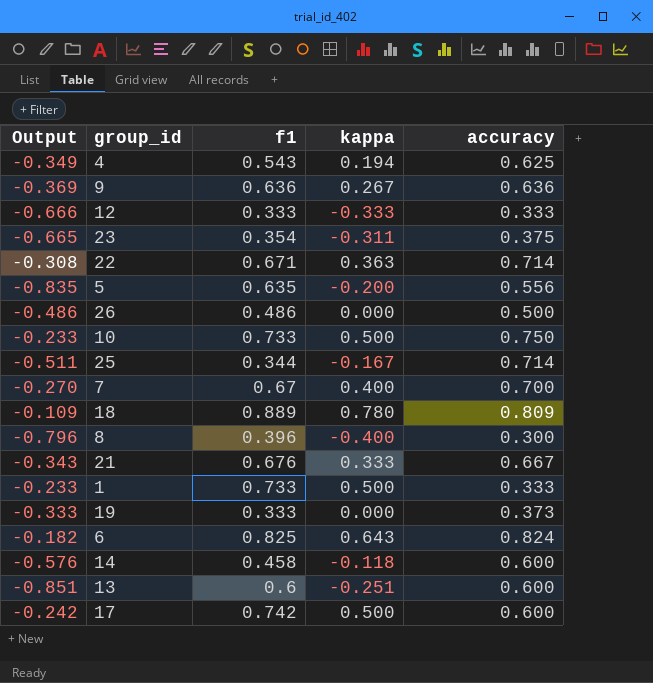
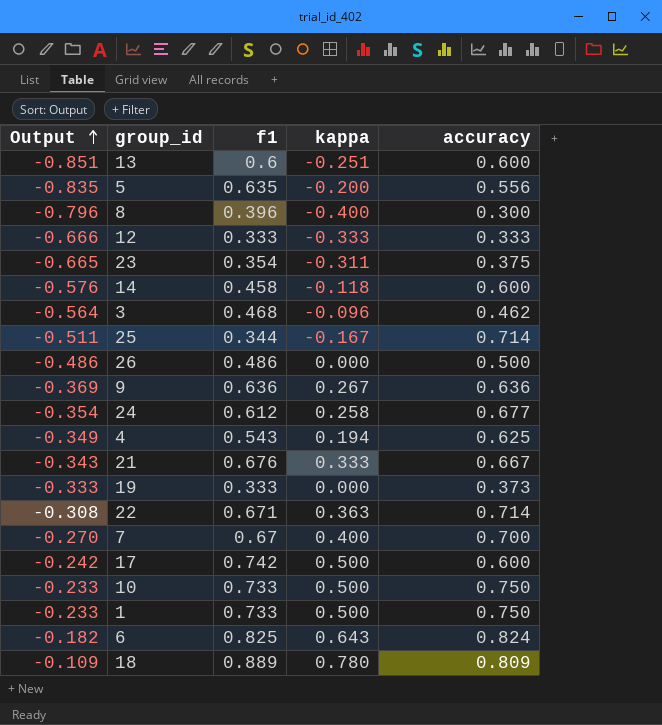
row order: none -> Output ascending
row 3: none -> -0.564 | 0.468 | -0.096 | 0.462
row 24: none -> -0.354 | 0.612 | 0.258 | 0.677
1 | accuracy: 0.333 -> 0.750

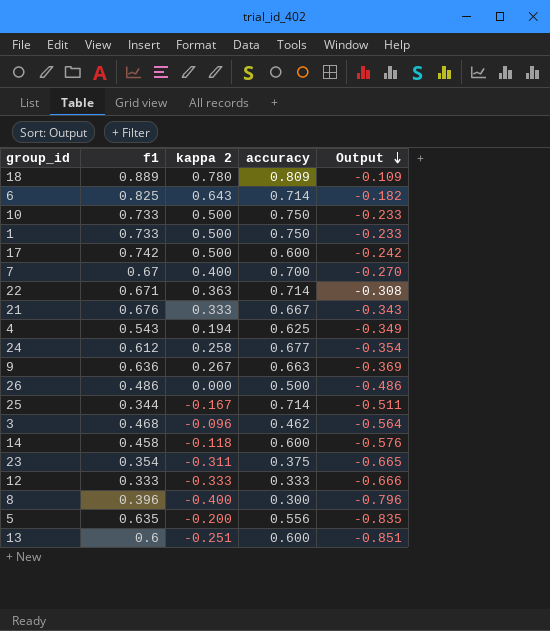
row order: Output ascending -> Output descending
column name: kappa -> kappa 2
column Output | position: 1 -> 5
row 19: -0.333 | 0.333 | 0.000 | 0.373 -> none
6 | accuracy: 0.824 -> 0.714
9 | accuracy: 0.636 -> 0.663

